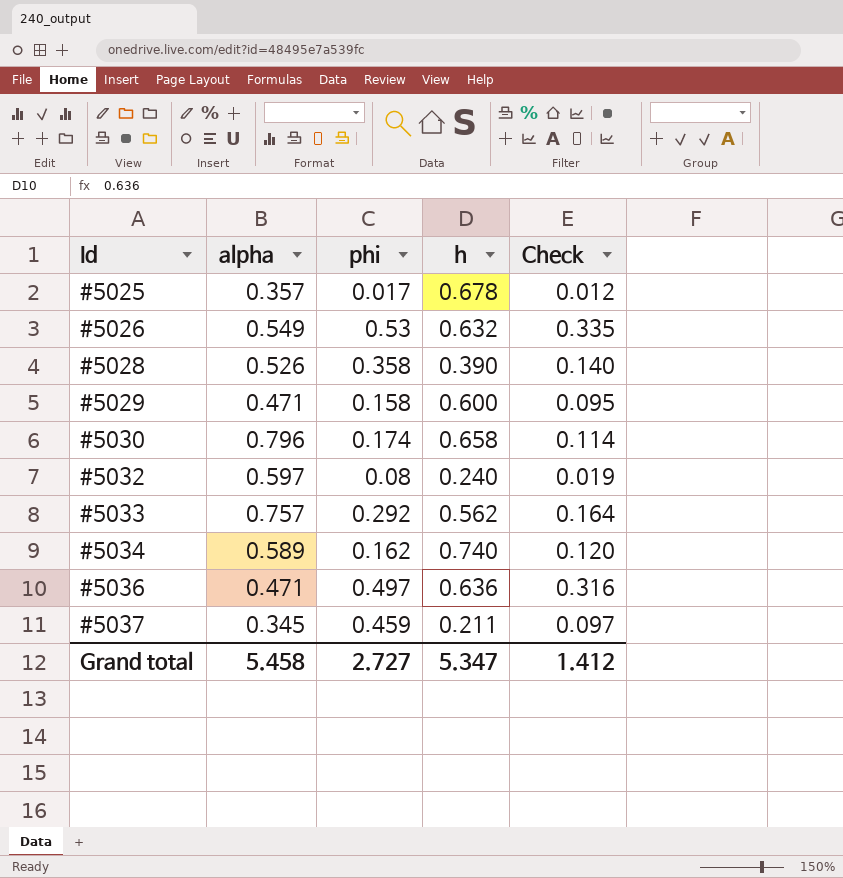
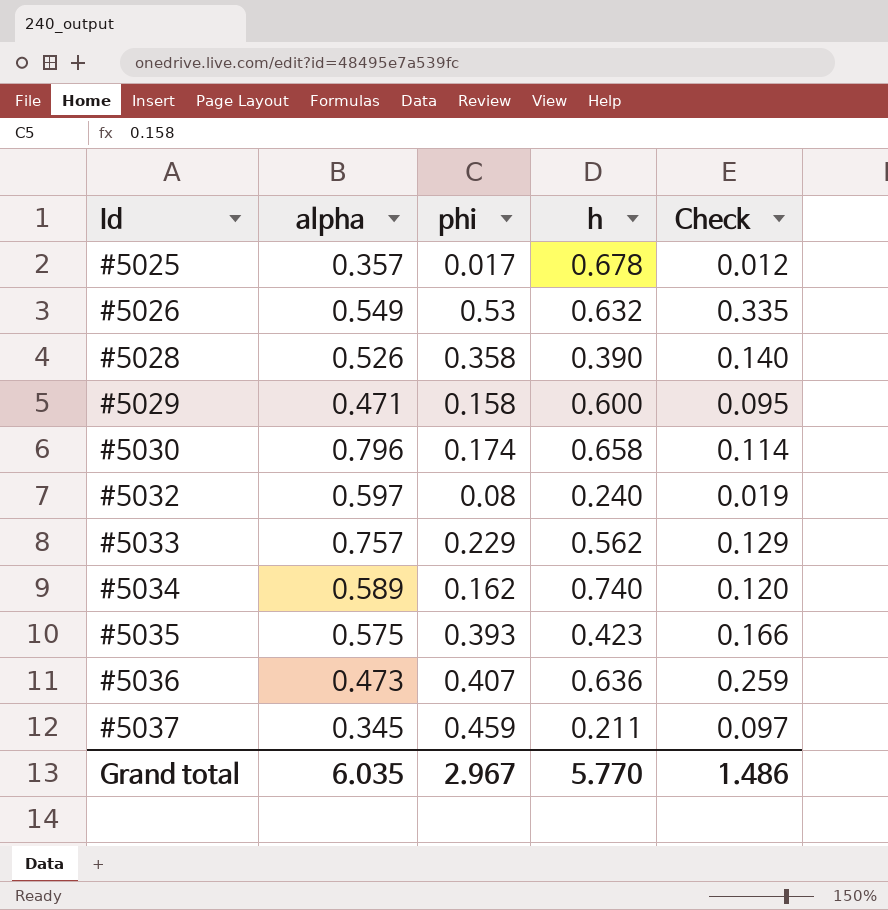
#5033 | phi: 0.292 -> 0.229
#5033 | Check: 0.164 -> 0.129
row #5035: none -> 0.575 | 0.393 | 0.423 | 0.166
#5036 | alpha: 0.471 -> 0.473
#5036 | phi: 0.497 -> 0.407
#5036 | Check: 0.316 -> 0.259
Grand total | alpha: 5.458 -> 6.035
Grand total | phi: 2.727 -> 2.967
Grand total | h: 5.347 -> 5.770
Grand total | Check: 1.412 -> 1.486

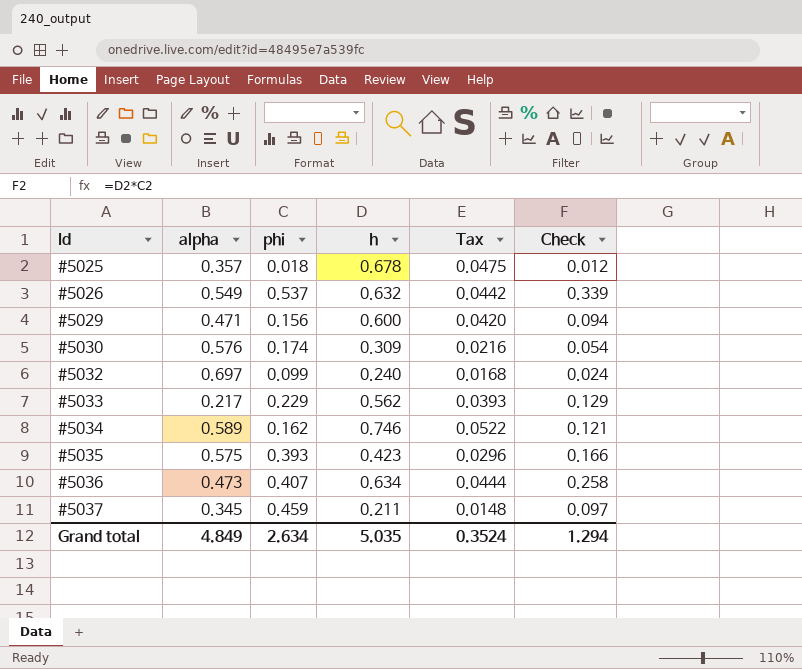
column Tax | formula: none -> [h] * 0.07
row #5028: 0.526 | 0.358 | 0.390 | 0.140 -> none
#5025 | phi: 0.017 -> 0.018
#5026 | phi: 0.53 -> 0.537
#5026 | Check: 0.335 -> 0.339
#5029 | phi: 0.158 -> 0.156
#5029 | Check: 0.095 -> 0.094
#5030 | alpha: 0.796 -> 0.576
#5030 | h: 0.658 -> 0.309
#5030 | Check: 0.114 -> 0.054
#5032 | alpha: 0.597 -> 0.697
#5032 | phi: 0.08 -> 0.099
#5032 | Check: 0.019 -> 0.024
#5033 | alpha: 0.757 -> 0.217
#5034 | h: 0.740 -> 0.746
#5034 | Check: 0.120 -> 0.121
#5036 | h: 0.636 -> 0.634
#5036 | Check: 0.259 -> 0.258
Grand total | alpha: 6.035 -> 4.849
Grand total | phi: 2.967 -> 2.634
Grand total | h: 5.770 -> 5.035
Grand total | Check: 1.486 -> 1.294

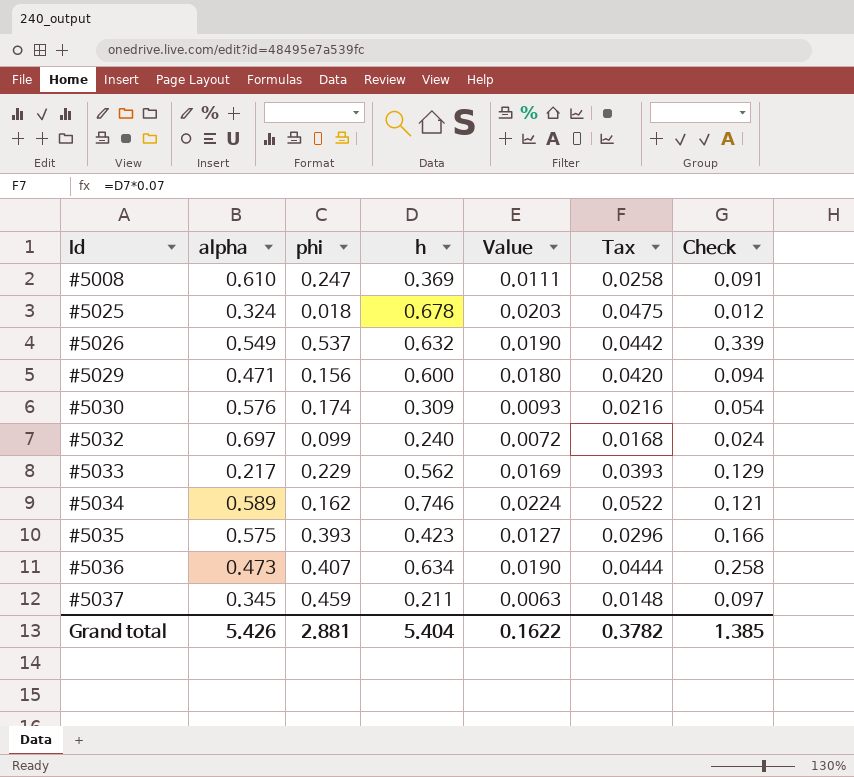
column Value | formula: none -> [h] * 0.03
row #5008: none -> 0.610 | 0.247 | 0.369 | 0.0111 | 0.0258 | 0.091
#5025 | alpha: 0.357 -> 0.324
Grand total | alpha: 4.849 -> 5.426
Grand total | phi: 2.634 -> 2.881
Grand total | h: 5.035 -> 5.404
Grand total | Tax: 0.3524 -> 0.3782
Grand total | Check: 1.294 -> 1.385

